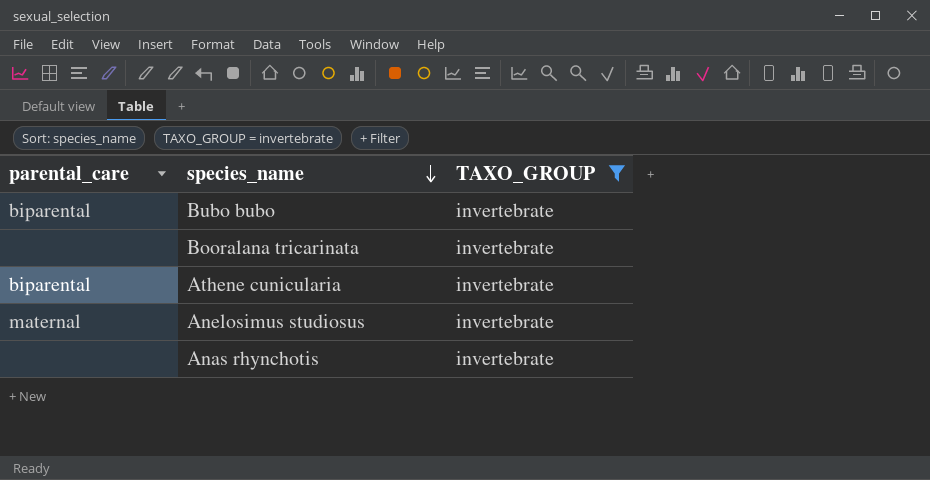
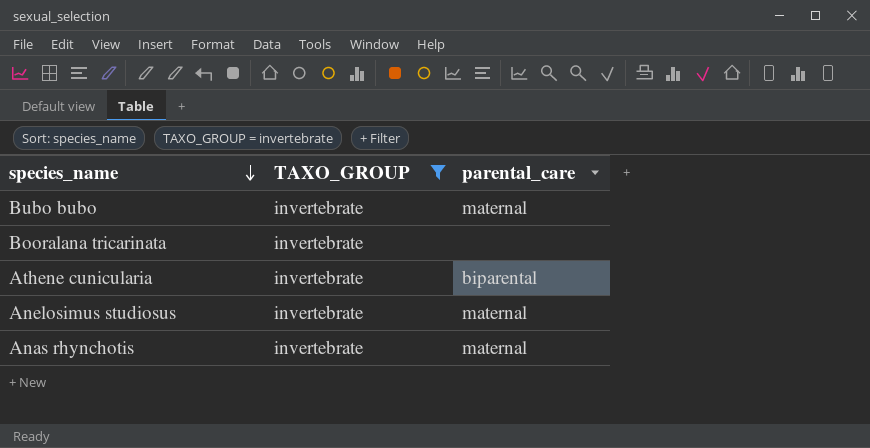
column parental_care | position: 1 -> 3
Bubo bubo | parental_care: biparental -> maternal
Anas rhynchotis | parental_care: none -> maternal

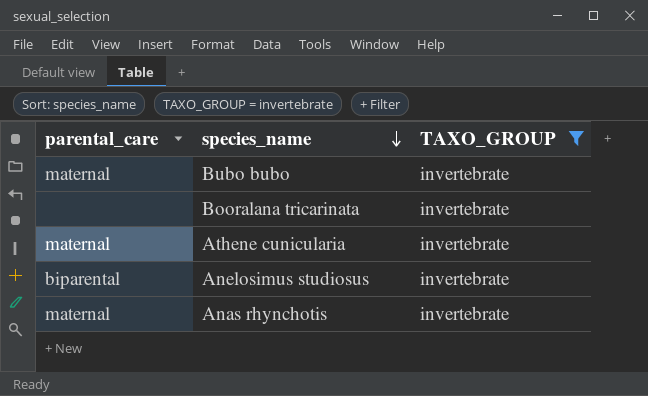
column parental_care | position: 3 -> 1
Athene cunicularia | parental_care: biparental -> maternal
Anelosimus studiosus | parental_care: maternal -> biparental

